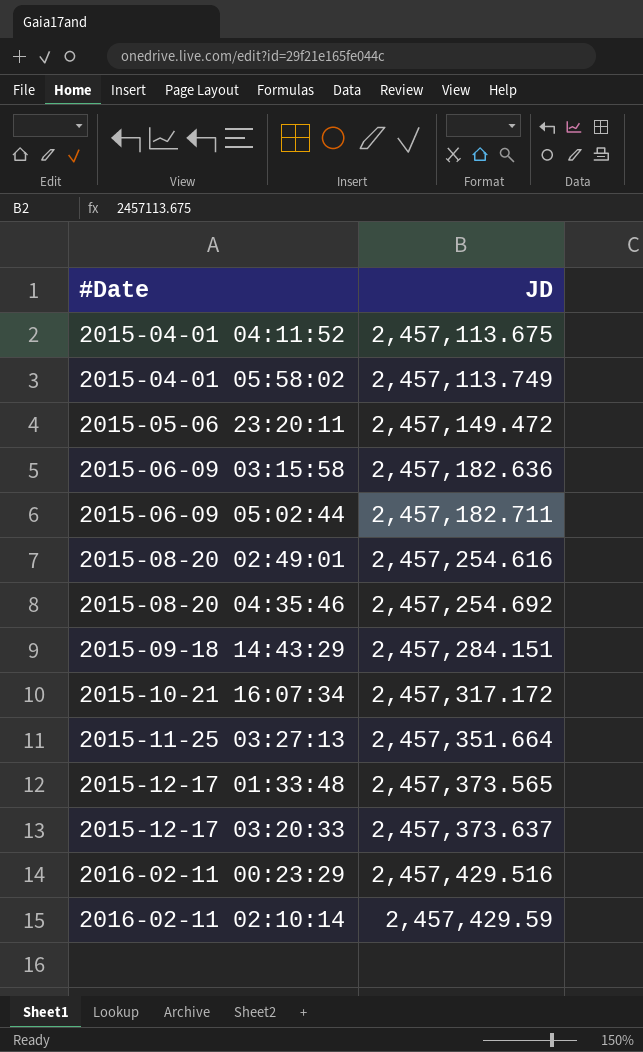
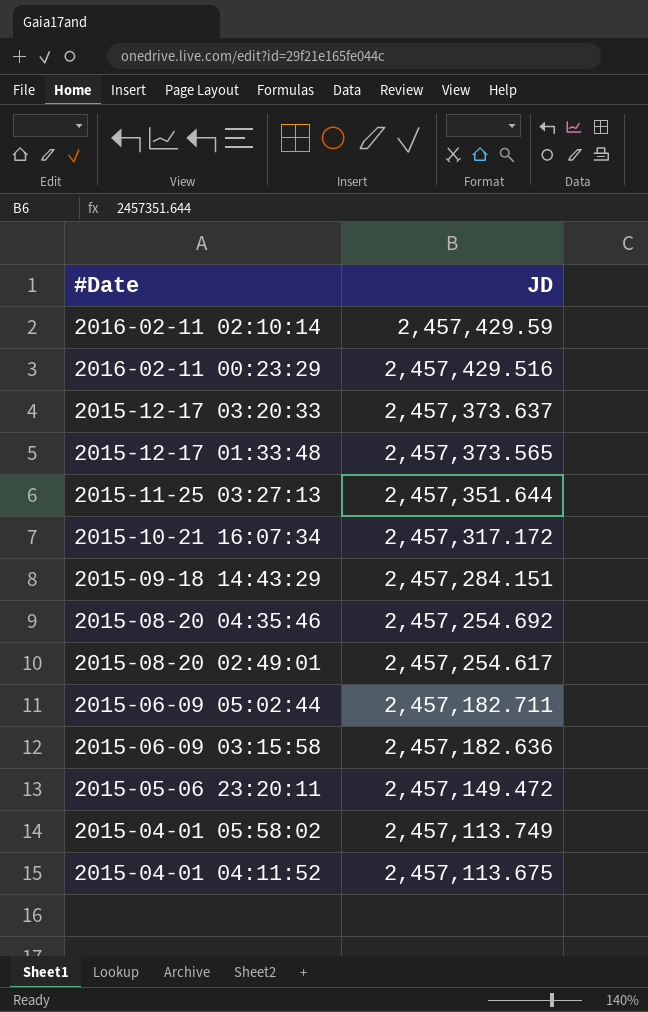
row order: #Date ascending -> #Date descending
2015-11-25 03:27:13 | JD: 2,457,351.664 -> 2,457,351.644
2015-08-20 02:49:01 | JD: 2,457,254.616 -> 2,457,254.617

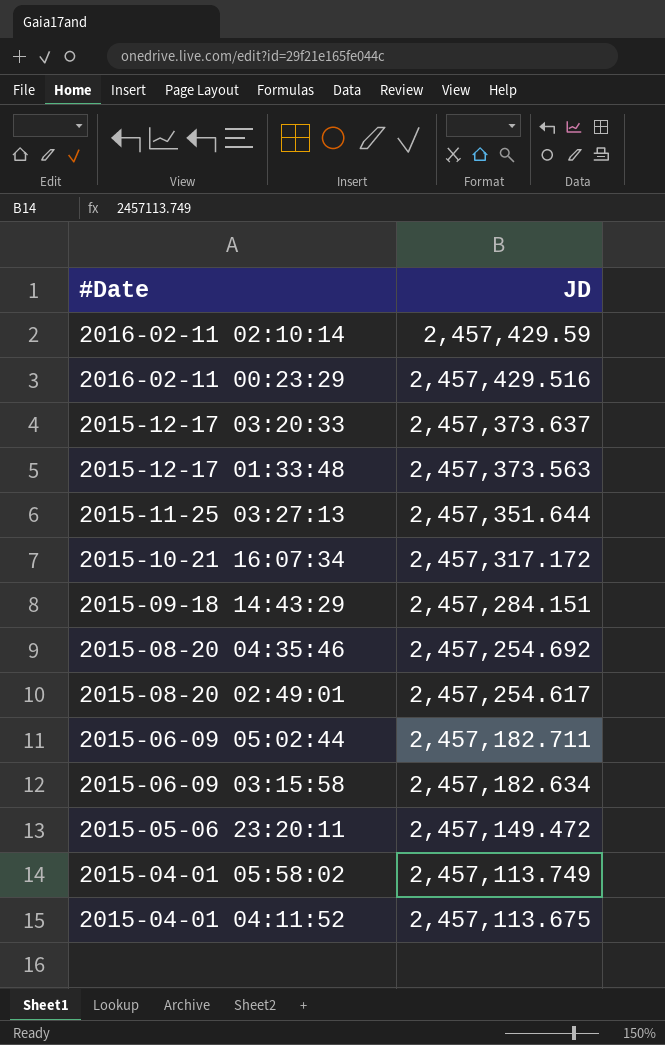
2015-12-17 01:33:48 | JD: 2,457,373.565 -> 2,457,373.563
2015-06-09 03:15:58 | JD: 2,457,182.636 -> 2,457,182.634

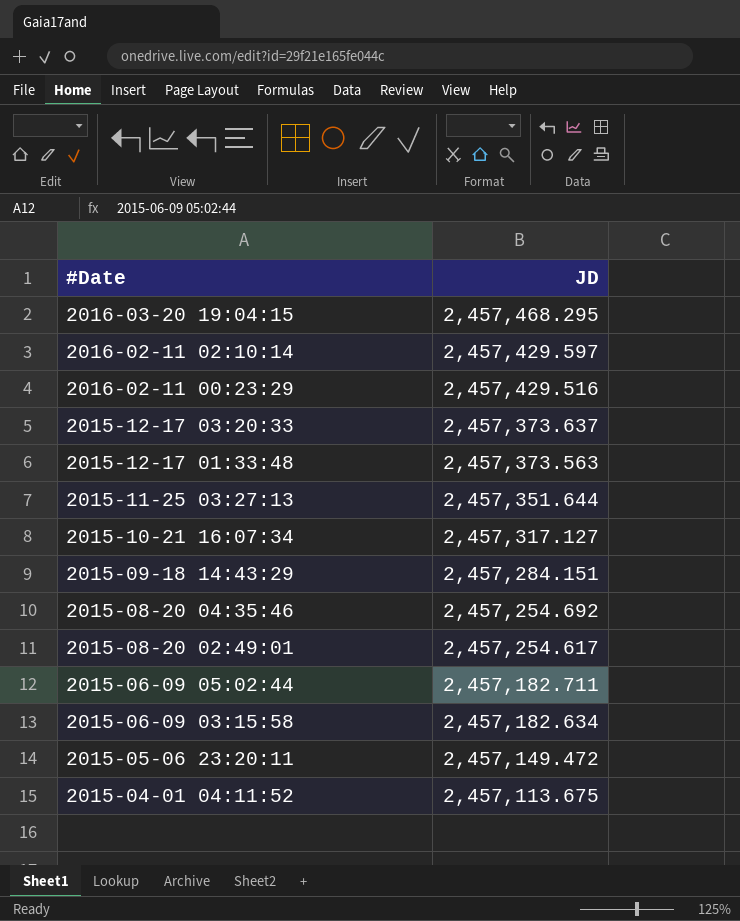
row 2015-04-01 05:58:02: 2,457,113.749 -> none
row 2016-03-20 19:04:15: none -> 2,457,468.295
2016-02-11 02:10:14 | JD: 2,457,429.59 -> 2,457,429.597
2015-10-21 16:07:34 | JD: 2,457,317.172 -> 2,457,317.127

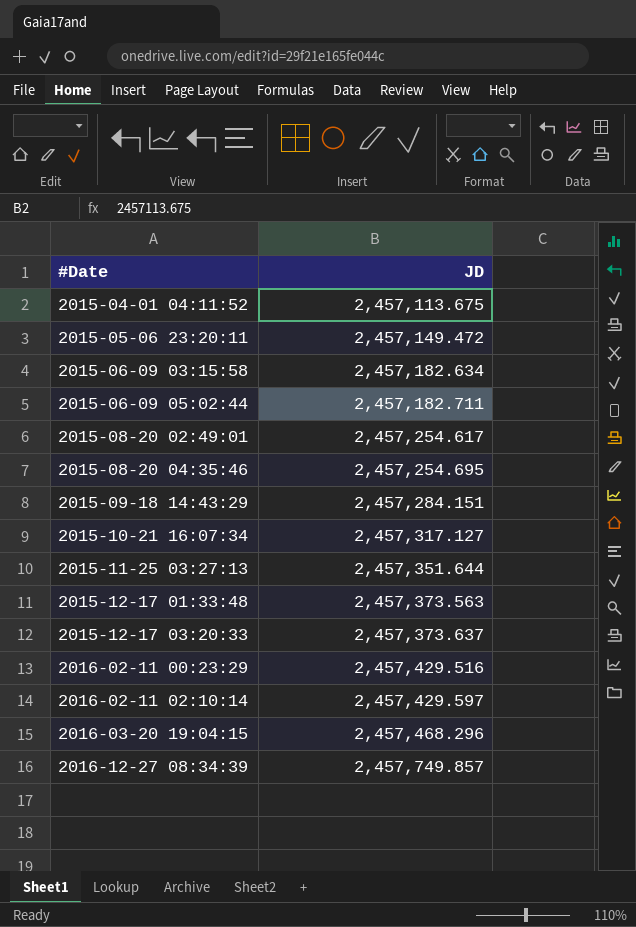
row order: #Date descending -> #Date ascending
2015-08-20 04:35:46 | JD: 2,457,254.692 -> 2,457,254.695
2016-03-20 19:04:15 | JD: 2,457,468.295 -> 2,457,468.296
row 2016-12-27 08:34:39: none -> 2,457,749.857

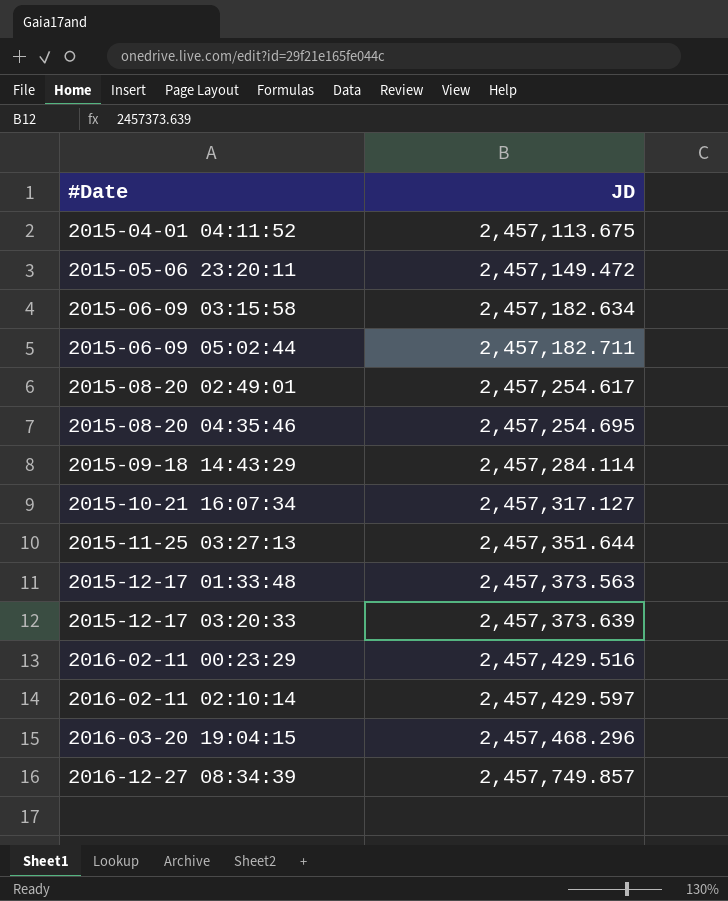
2015-09-18 14:43:29 | JD: 2,457,284.151 -> 2,457,284.114
2015-12-17 03:20:33 | JD: 2,457,373.637 -> 2,457,373.639

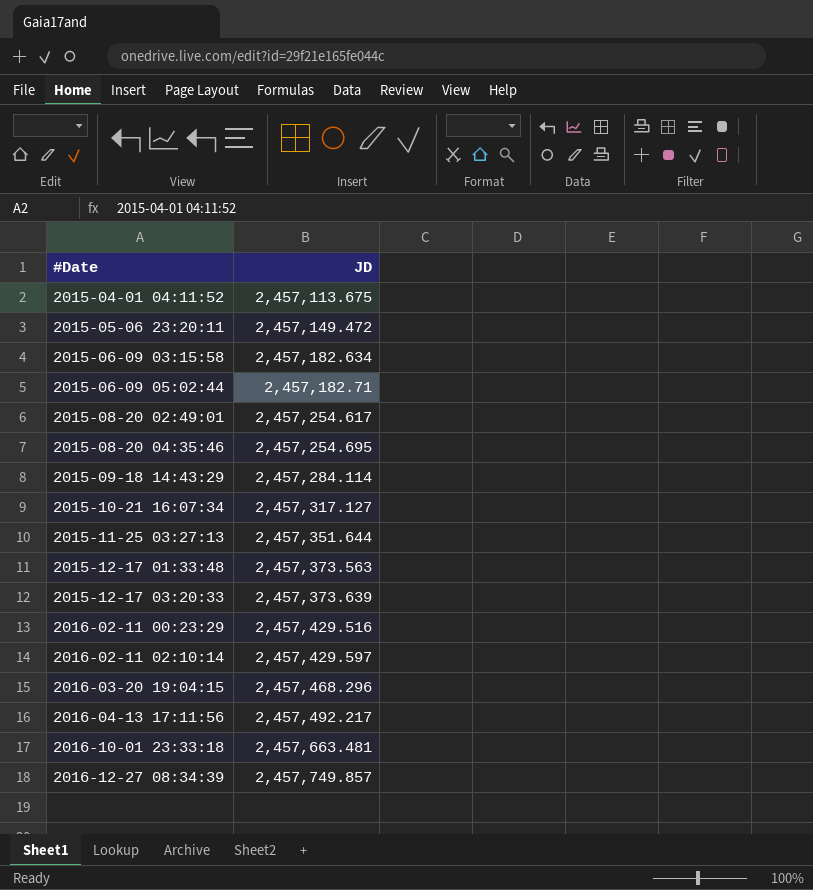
2015-06-09 05:02:44 | JD: 2,457,182.711 -> 2,457,182.71
row 2016-04-13 17:11:56: none -> 2,457,492.217
row 2016-10-01 23:33:18: none -> 2,457,663.481

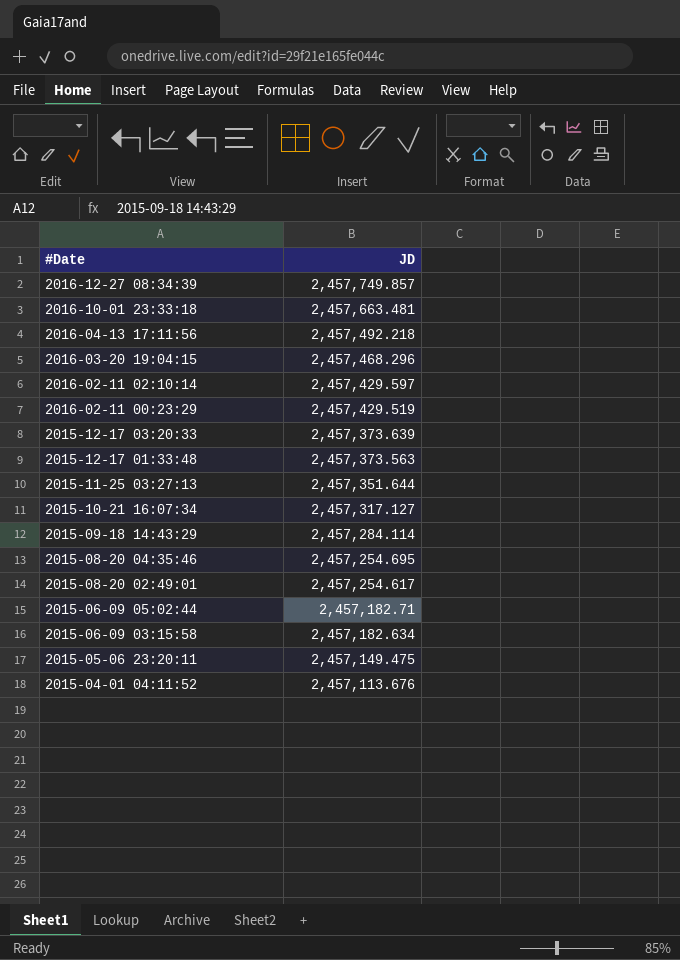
row order: #Date ascending -> #Date descending
2016-04-13 17:11:56 | JD: 2,457,492.217 -> 2,457,492.218
2016-02-11 00:23:29 | JD: 2,457,429.516 -> 2,457,429.519
2015-05-06 23:20:11 | JD: 2,457,149.472 -> 2,457,149.475
2015-04-01 04:11:52 | JD: 2,457,113.675 -> 2,457,113.676

